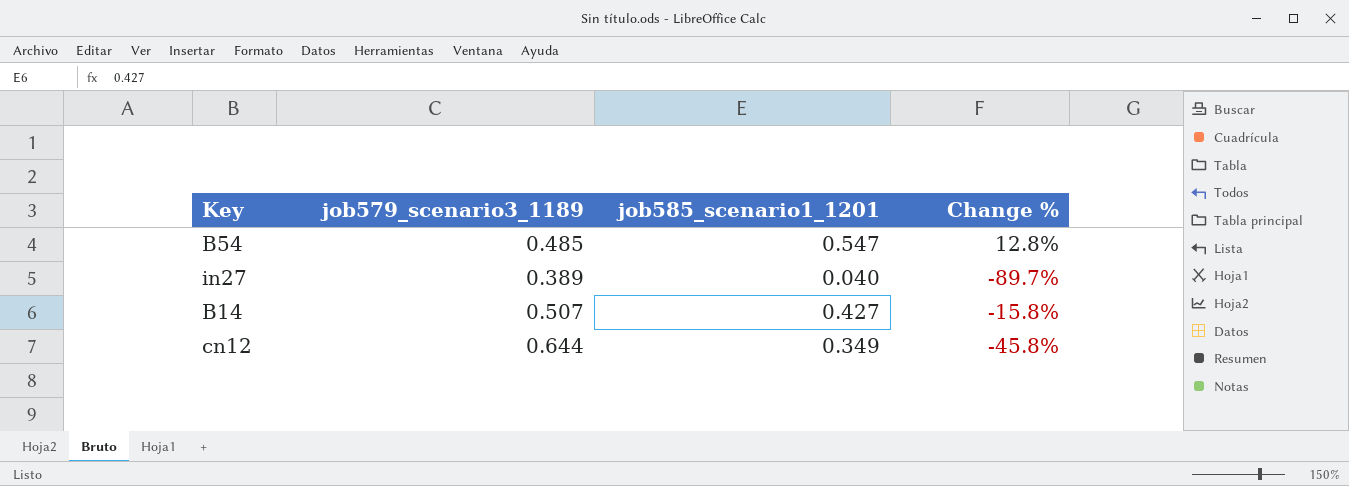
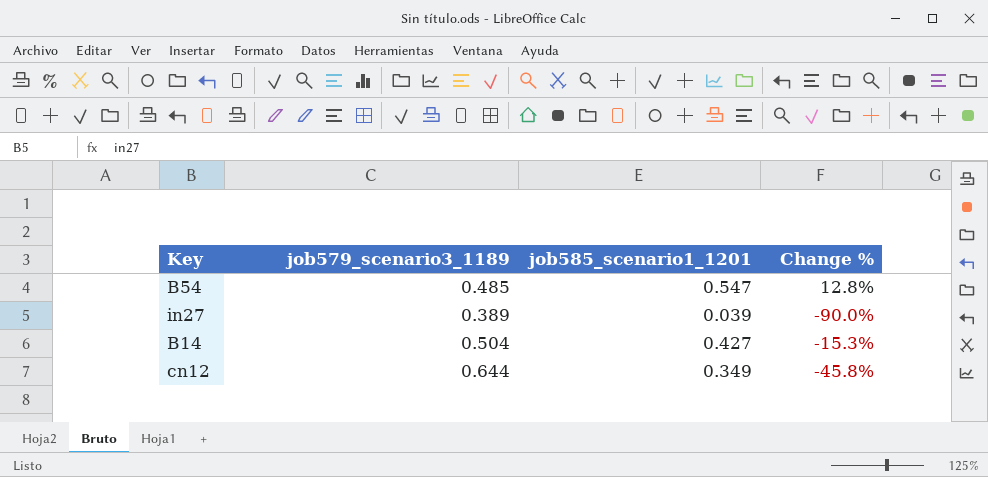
in27 | job585_scenario1_1201: 0.040 -> 0.039
in27 | Change %: -89.7% -> -90.0%
B14 | job579_scenario3_1189: 0.507 -> 0.504
B14 | Change %: -15.8% -> -15.3%

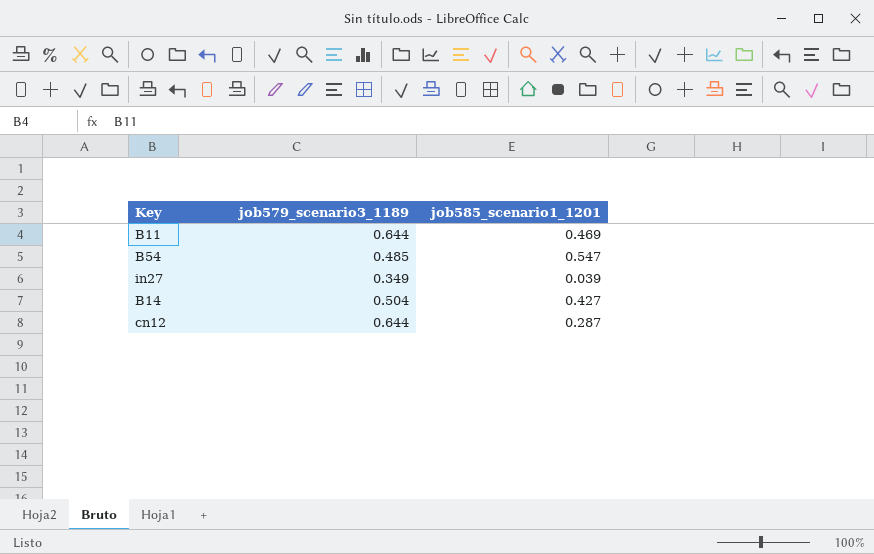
column Change % | formula: ([job585_scenario1_1201] - [job579_scenario3_1189]) / [job579_scenario3_1189] -> none
row B11: none -> 0.644 | 0.469
in27 | job579_scenario3_1189: 0.389 -> 0.349
cn12 | job585_scenario1_1201: 0.349 -> 0.287

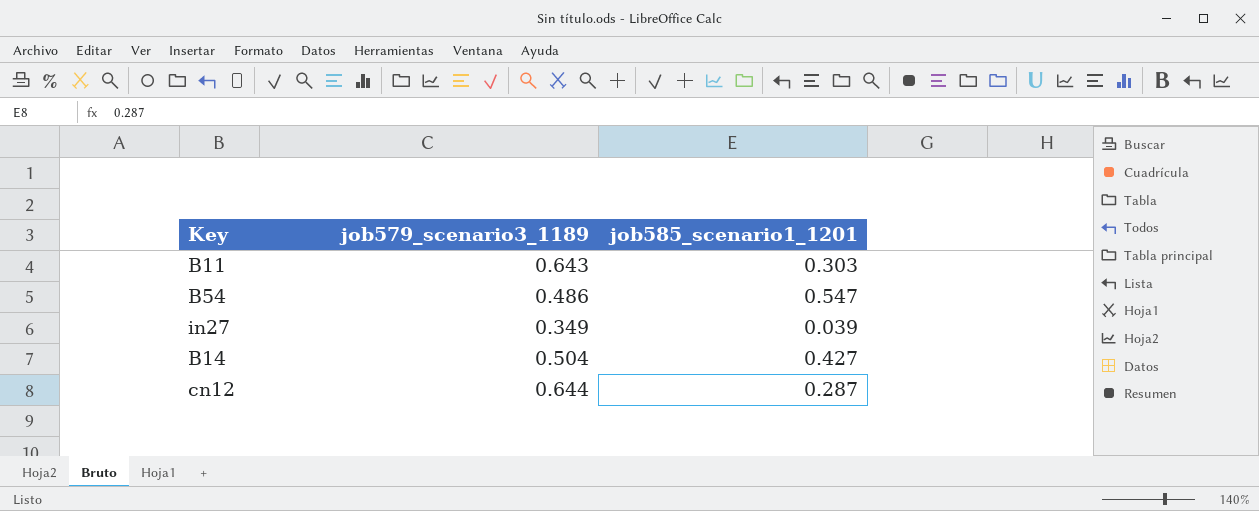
B11 | job579_scenario3_1189: 0.644 -> 0.643
B11 | job585_scenario1_1201: 0.469 -> 0.303
B54 | job579_scenario3_1189: 0.485 -> 0.486

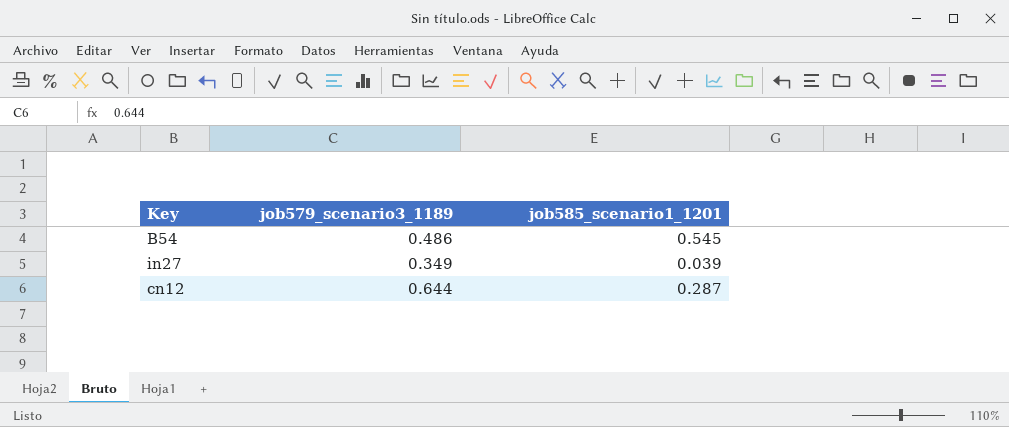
row B11: 0.643 | 0.303 -> none
row B14: 0.504 | 0.427 -> none
B54 | job585_scenario1_1201: 0.547 -> 0.545

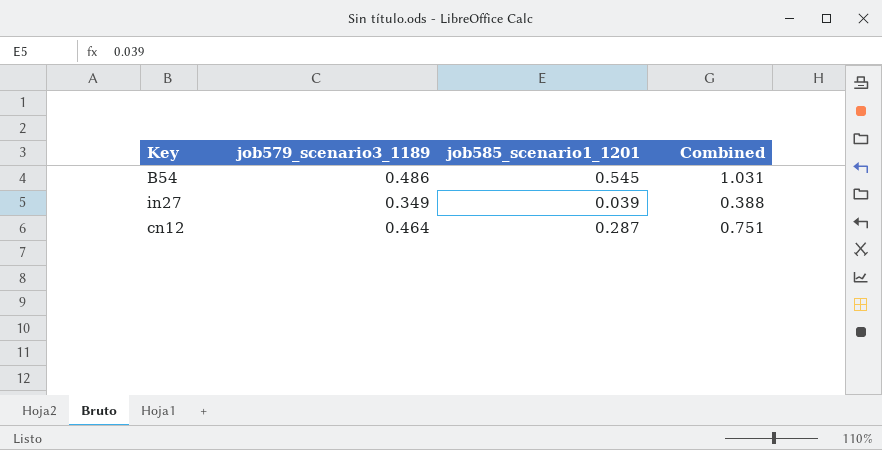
column Combined | formula: none -> [job579_scenario3_1189] + [job585_scenario1_1201]
cn12 | job579_scenario3_1189: 0.644 -> 0.464

